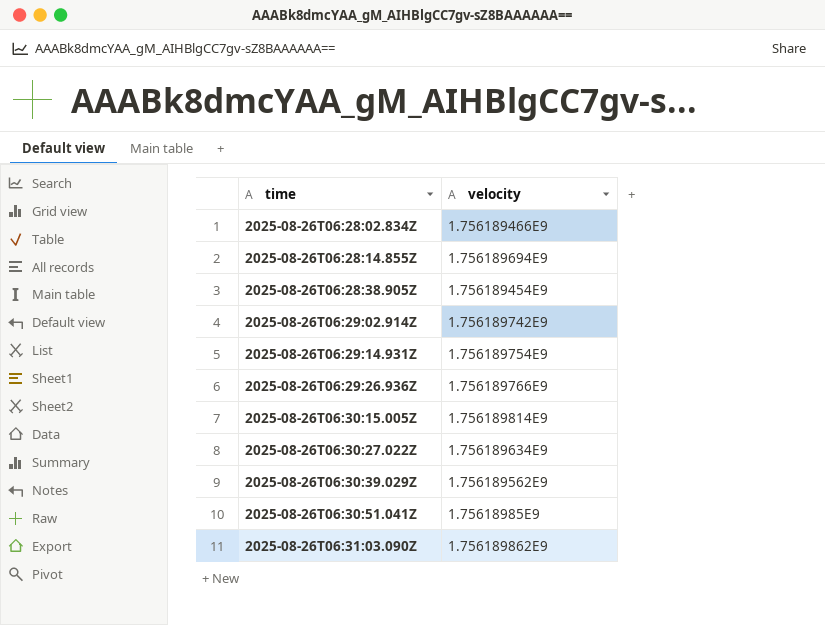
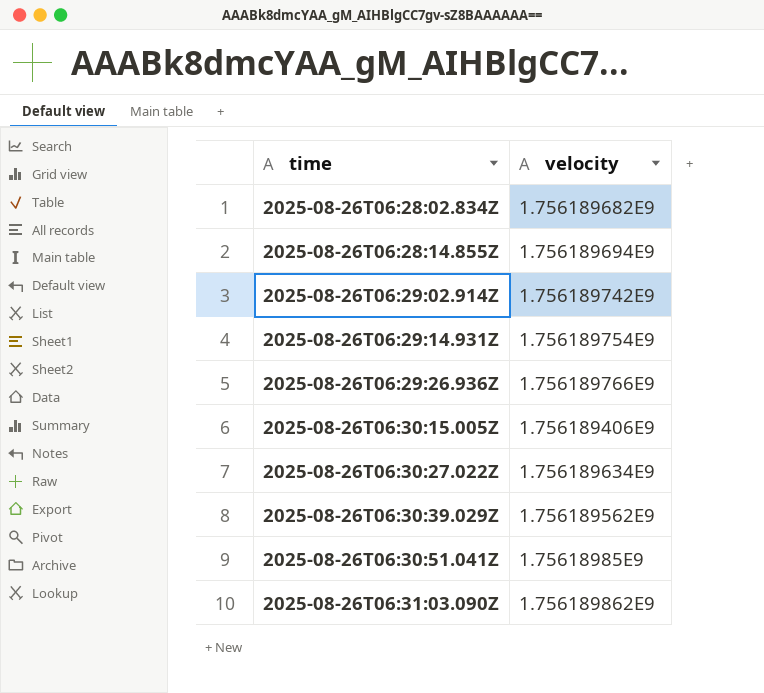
row 2025-08-26T06:28:38.905Z: 1.756189454E9 -> none
2025-08-26T06:28:02.834Z | velocity: 1.756189466E9 -> 1.756189682E9
2025-08-26T06:30:15.005Z | velocity: 1.756189814E9 -> 1.756189406E9

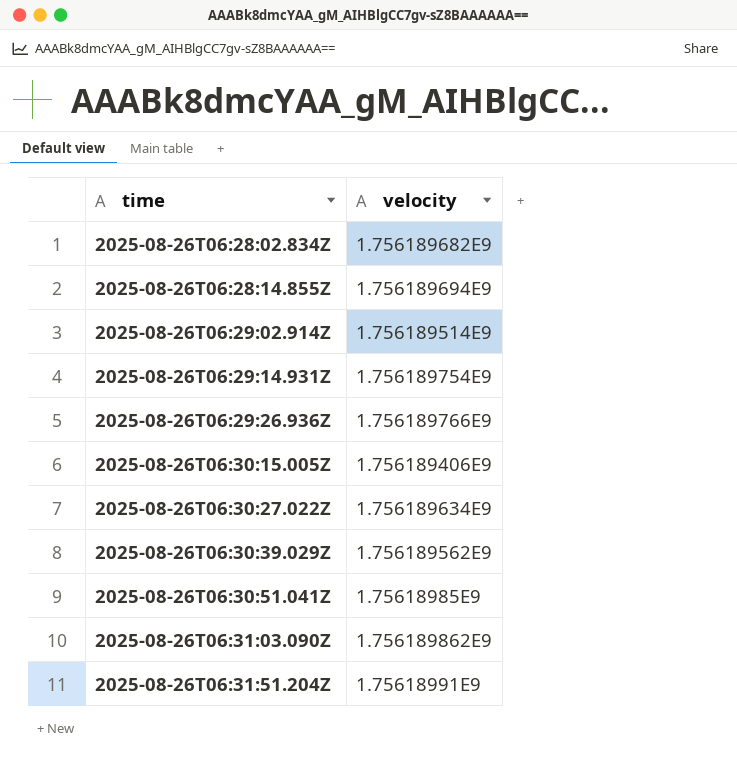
2025-08-26T06:29:02.914Z | velocity: 1.756189742E9 -> 1.756189514E9
row 2025-08-26T06:31:51.204Z: none -> 1.75618991E9

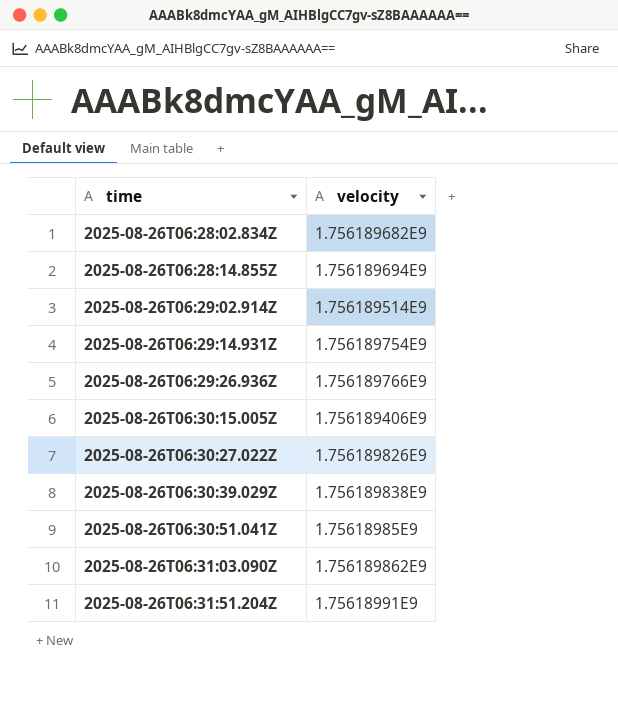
2025-08-26T06:30:27.022Z | velocity: 1.756189634E9 -> 1.756189826E9
2025-08-26T06:30:39.029Z | velocity: 1.756189562E9 -> 1.756189838E9

